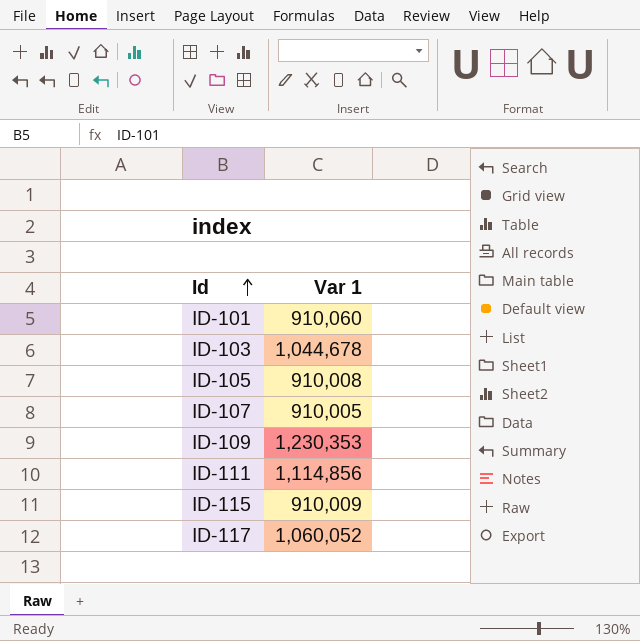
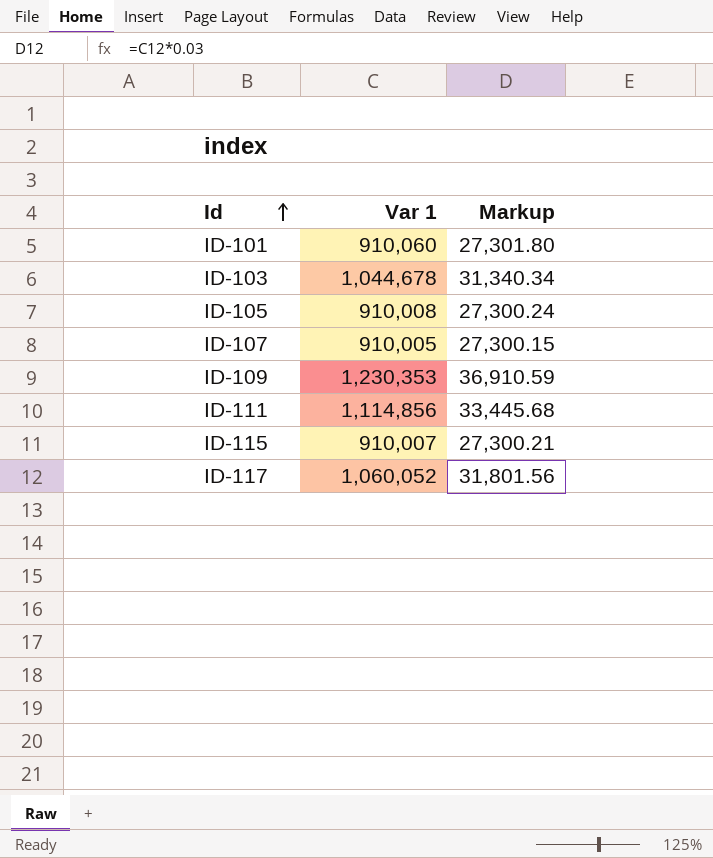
column Markup | formula: none -> [Var 1] * 0.03
ID-115 | Var 1: 910,009 -> 910,007

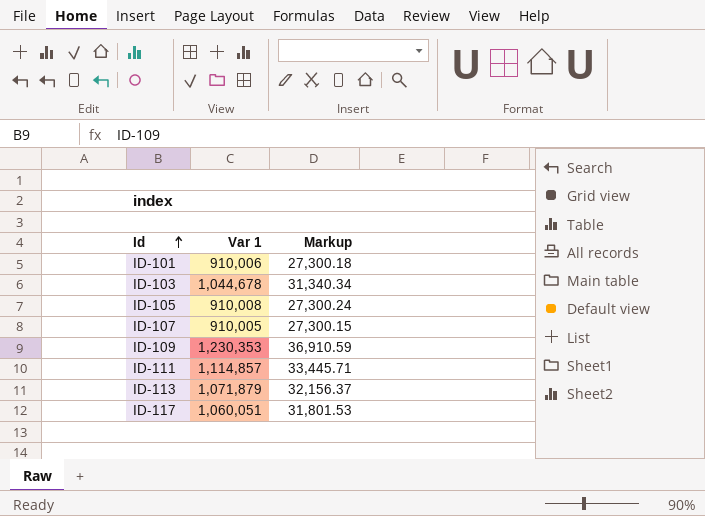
row ID-115: 910,007 | 27,300.21 -> none
ID-101 | Var 1: 910,060 -> 910,006
ID-101 | Markup: 27,301.80 -> 27,300.18
ID-111 | Var 1: 1,114,856 -> 1,114,857
ID-111 | Markup: 33,445.68 -> 33,445.71
row ID-113: none -> 1,071,879 | 32,156.37
ID-117 | Var 1: 1,060,052 -> 1,060,051
ID-117 | Markup: 31,801.56 -> 31,801.53

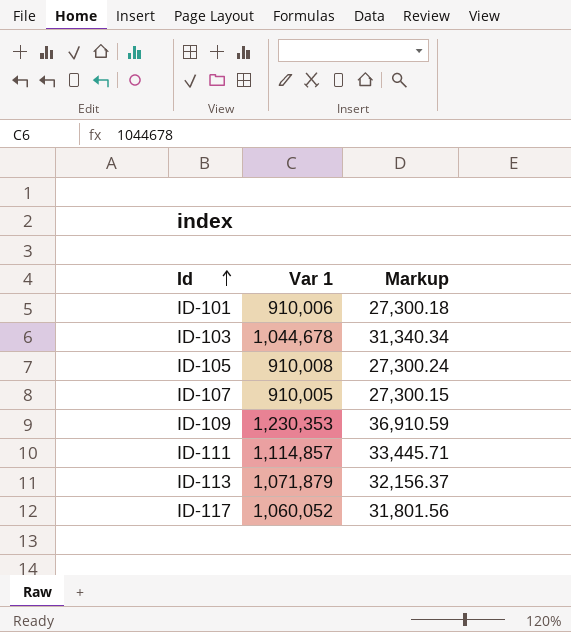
ID-117 | Var 1: 1,060,051 -> 1,060,052
ID-117 | Markup: 31,801.53 -> 31,801.56

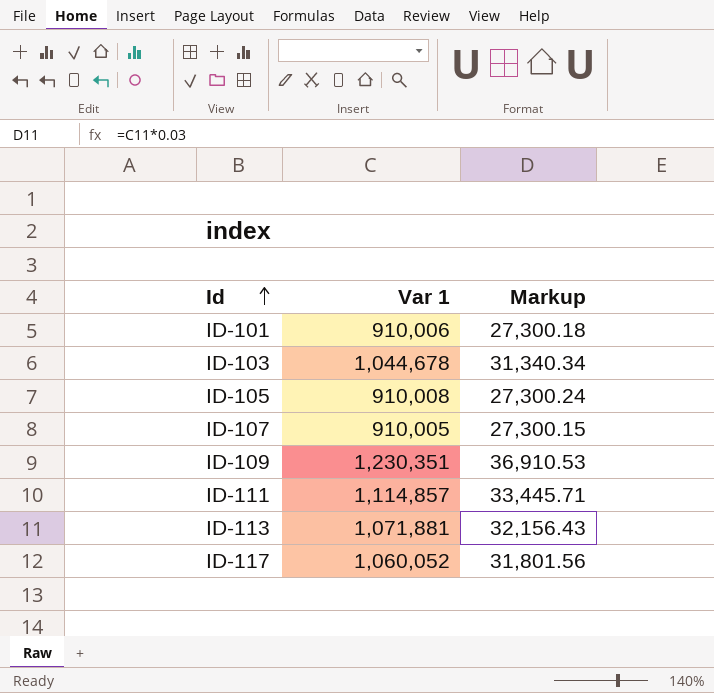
ID-109 | Var 1: 1,230,353 -> 1,230,351
ID-109 | Markup: 36,910.59 -> 36,910.53
ID-113 | Var 1: 1,071,879 -> 1,071,881
ID-113 | Markup: 32,156.37 -> 32,156.43

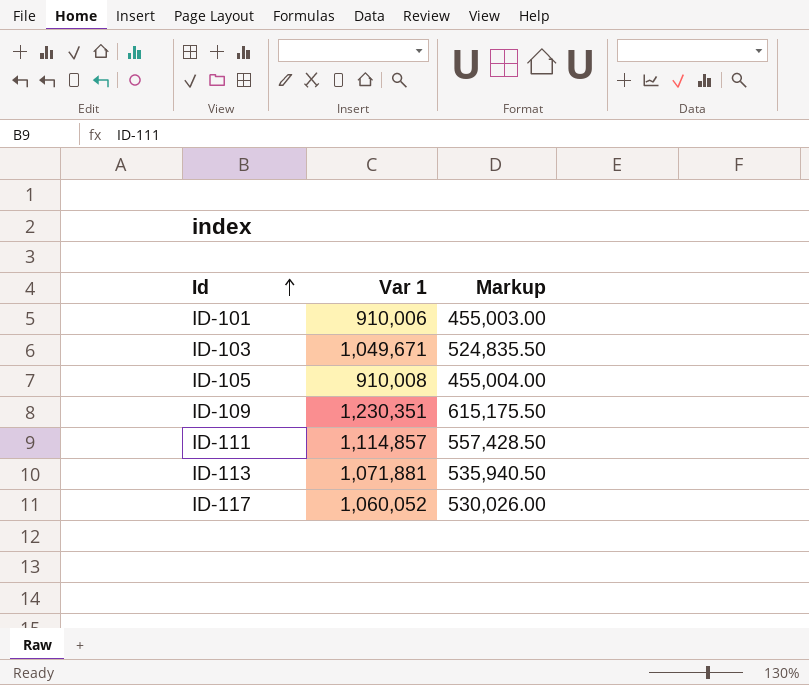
column Markup | formula: [Var 1] * 0.03 -> [Var 1] * 0.5
row ID-107: 910,005 | 27,300.15 -> none
ID-103 | Var 1: 1,044,678 -> 1,049,671

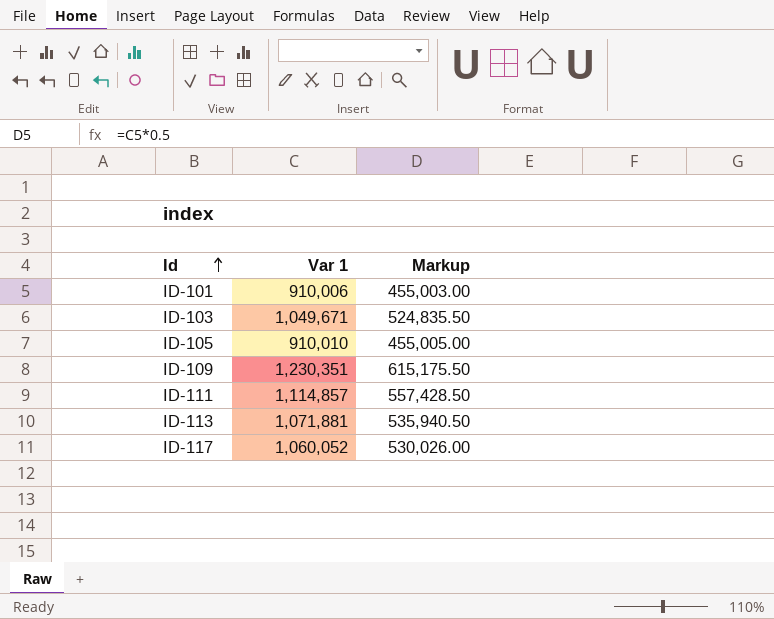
ID-105 | Var 1: 910,008 -> 910,010
ID-105 | Markup: 455,004.00 -> 455,005.00

